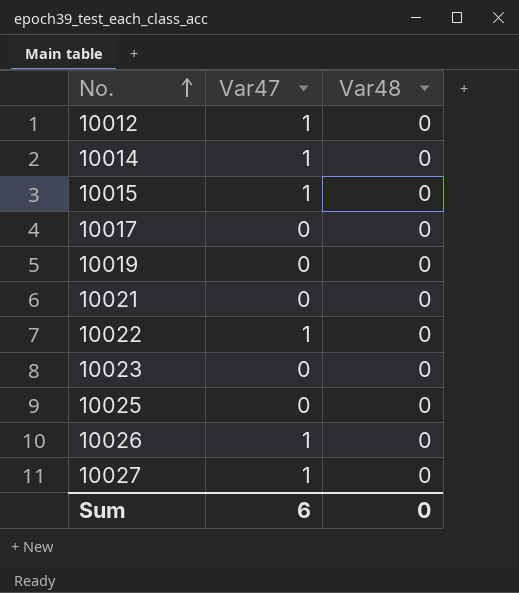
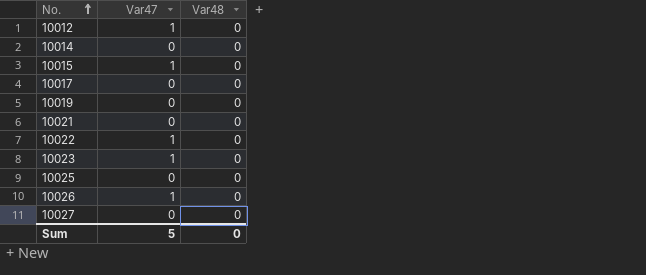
10014 | Var47: 1 -> 0
10023 | Var47: 0 -> 1
10027 | Var47: 1 -> 0
Sum | Var47: 6 -> 5

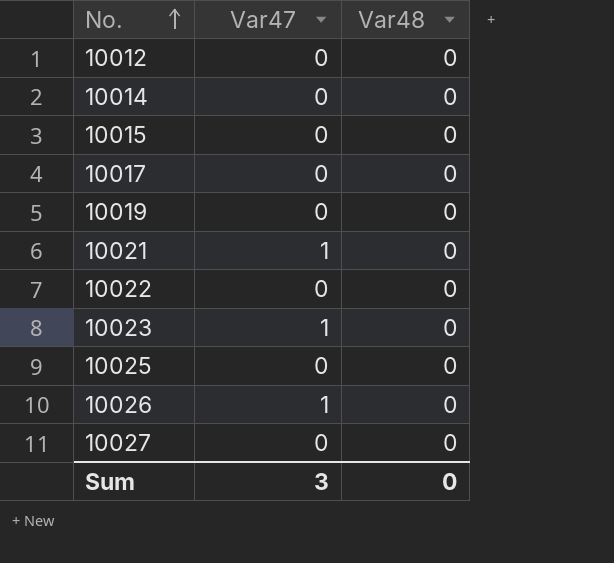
10012 | Var47: 1 -> 0
10015 | Var47: 1 -> 0
10021 | Var47: 0 -> 1
10022 | Var47: 1 -> 0
Sum | Var47: 5 -> 3

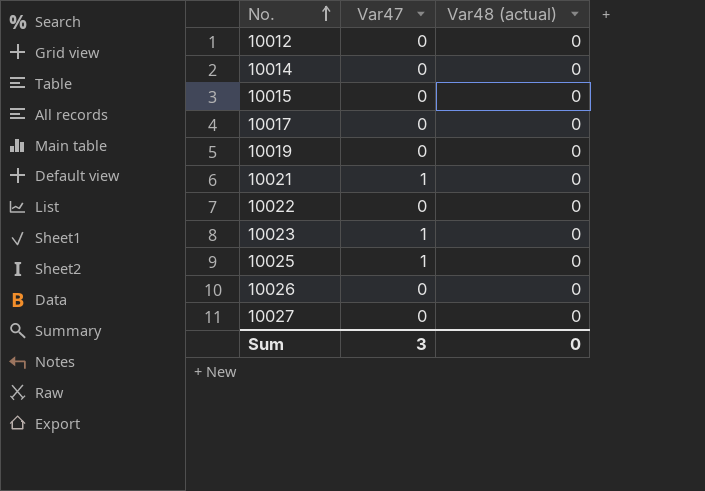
column name: Var48 -> Var48 (actual)
10025 | Var47: 0 -> 1
10026 | Var47: 1 -> 0

